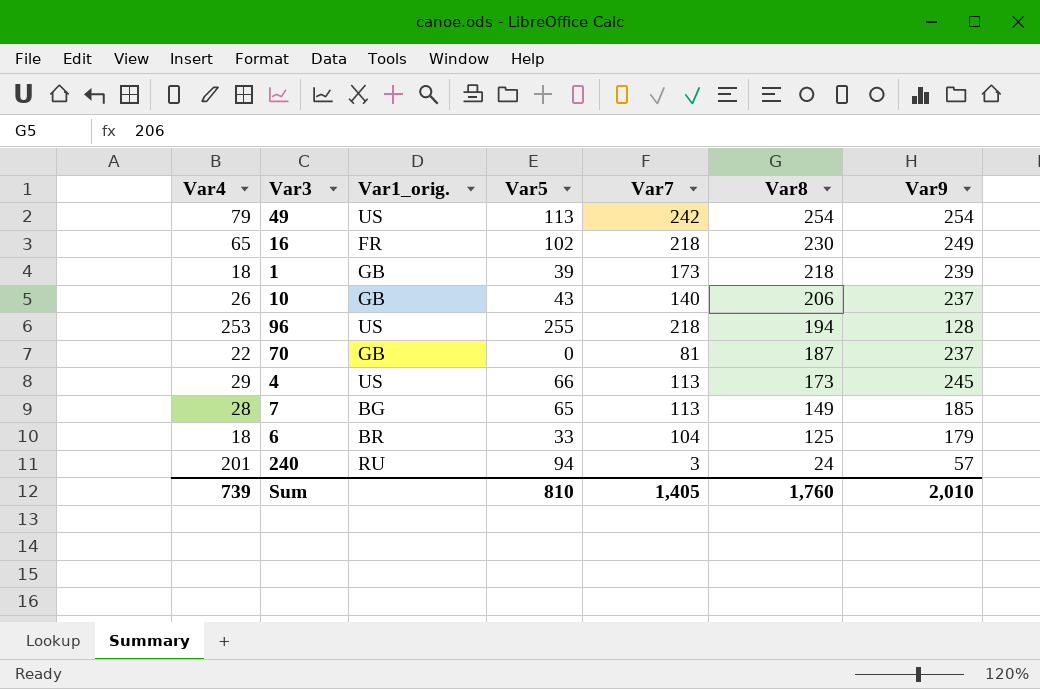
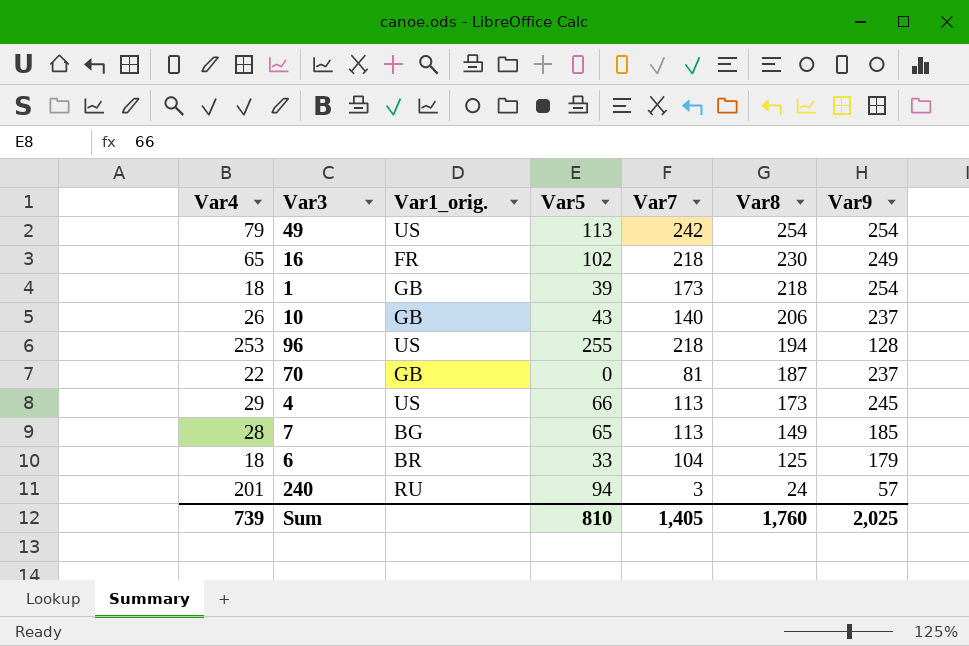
1 | Var9: 239 -> 254
Sum | Var9: 2,010 -> 2,025

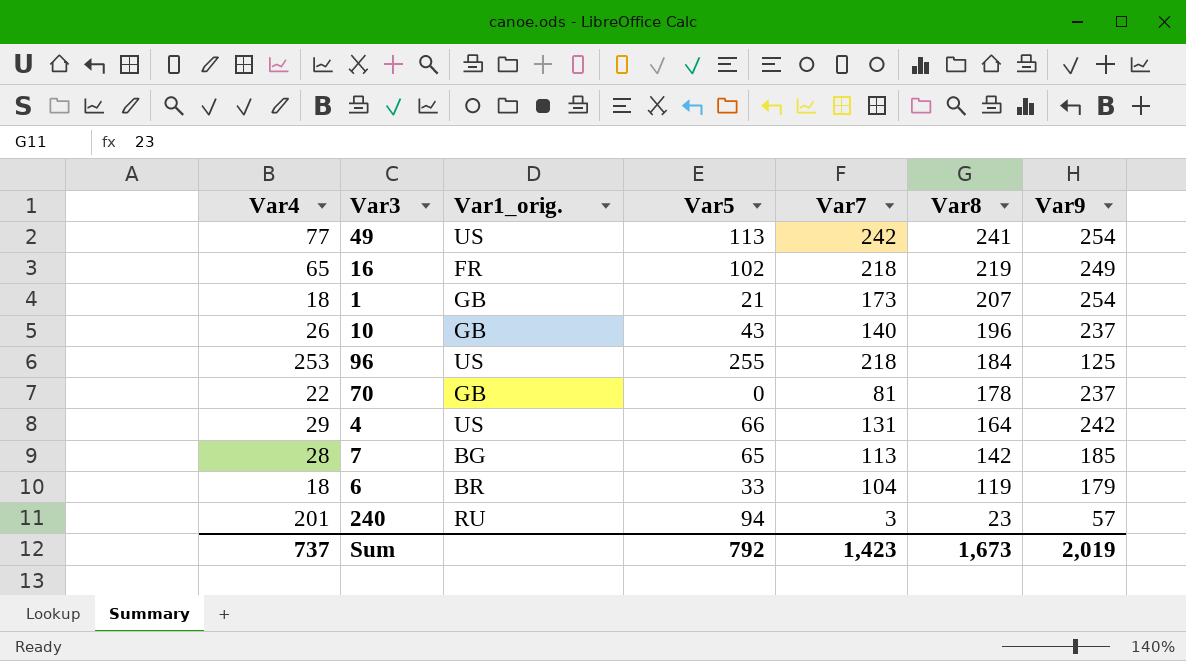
49 | Var4: 79 -> 77
49 | Var8: 254 -> 241
16 | Var8: 230 -> 219
1 | Var5: 39 -> 21
1 | Var8: 218 -> 207
10 | Var8: 206 -> 196
96 | Var8: 194 -> 184
96 | Var9: 128 -> 125
70 | Var8: 187 -> 178
4 | Var7: 113 -> 131
4 | Var8: 173 -> 164
4 | Var9: 245 -> 242
7 | Var8: 149 -> 142
6 | Var8: 125 -> 119
240 | Var8: 24 -> 23
Sum | Var4: 739 -> 737
Sum | Var5: 810 -> 792
Sum | Var7: 1,405 -> 1,423
Sum | Var8: 1,760 -> 1,673
Sum | Var9: 2,025 -> 2,019

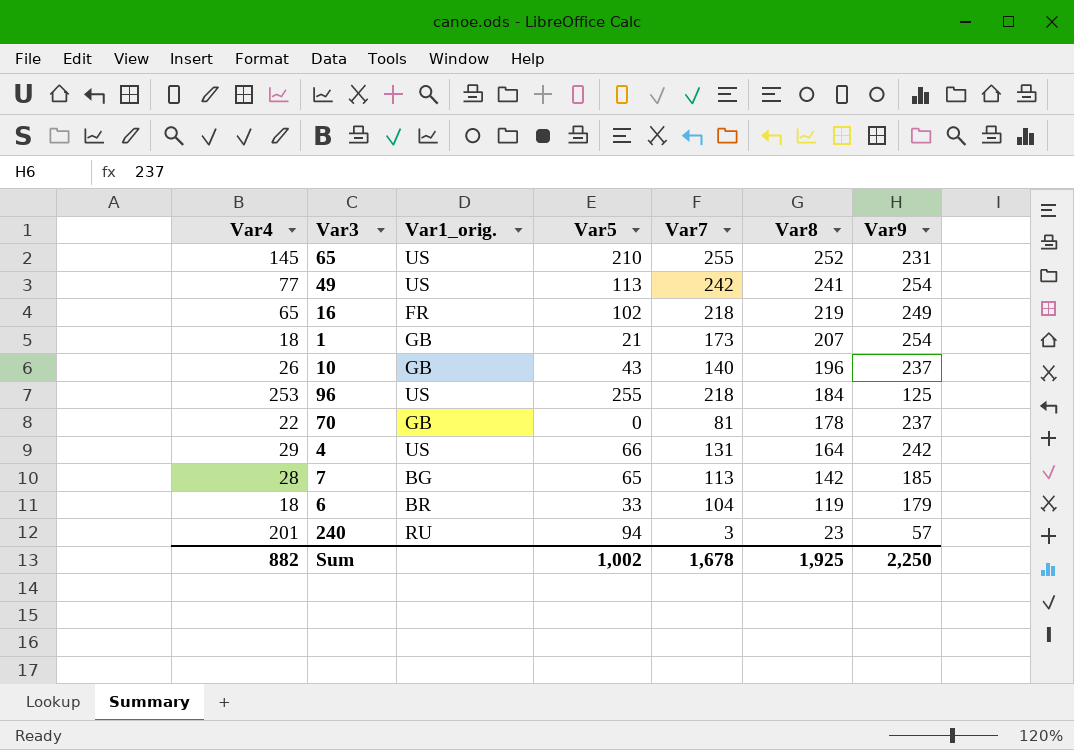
row 65: none -> 145 | US | 210 | 255 | 252 | 231
Sum | Var4: 737 -> 882
Sum | Var5: 792 -> 1,002
Sum | Var7: 1,423 -> 1,678
Sum | Var8: 1,673 -> 1,925
Sum | Var9: 2,019 -> 2,250

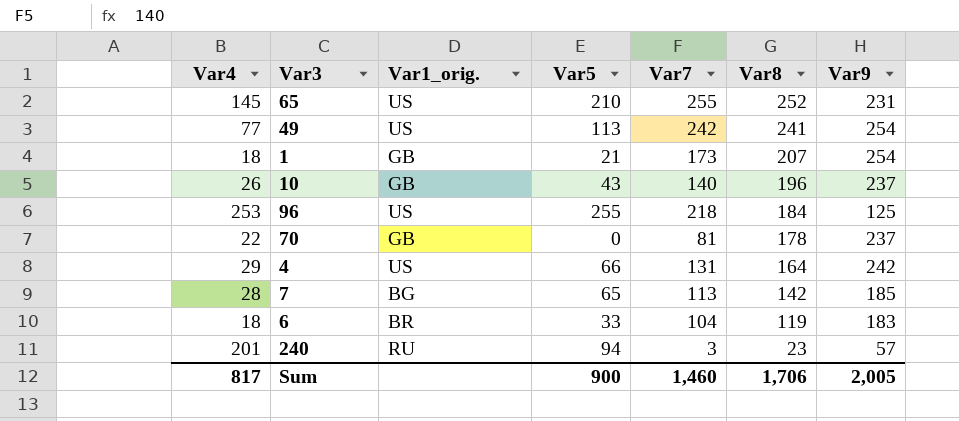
row 16: 65 | FR | 102 | 218 | 219 | 249 -> none
6 | Var9: 179 -> 183
Sum | Var4: 882 -> 817
Sum | Var5: 1,002 -> 900
Sum | Var7: 1,678 -> 1,460
Sum | Var8: 1,925 -> 1,706
Sum | Var9: 2,250 -> 2,005

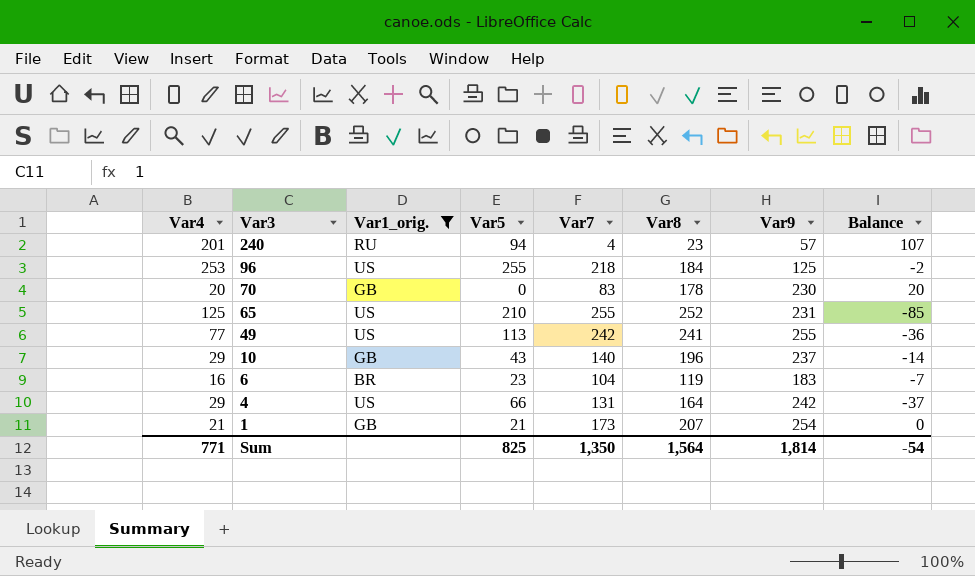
filter: none -> Var1_orig. != BG
row order: Var8 descending -> Var3 descending
column Balance | formula: none -> [Var4] - [Var5]
240 | Var7: 3 -> 4
70 | Var4: 22 -> 20
70 | Var7: 81 -> 83
70 | Var9: 237 -> 230
65 | Var4: 145 -> 125
49 | Var9: 254 -> 255
10 | Var4: 26 -> 29
6 | Var4: 18 -> 16
6 | Var5: 33 -> 23
1 | Var4: 18 -> 21
Sum | Var4: 817 -> 771
Sum | Var5: 900 -> 825
Sum | Var7: 1,460 -> 1,350
Sum | Var8: 1,706 -> 1,564
Sum | Var9: 2,005 -> 1,814

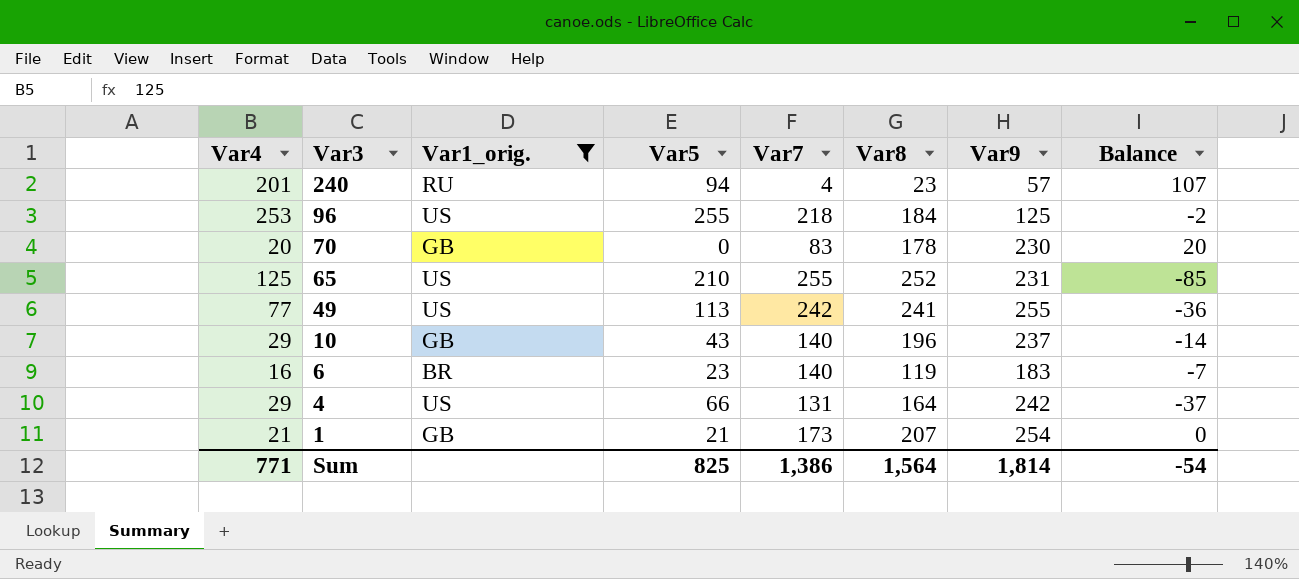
6 | Var7: 104 -> 140
Sum | Var7: 1,350 -> 1,386

